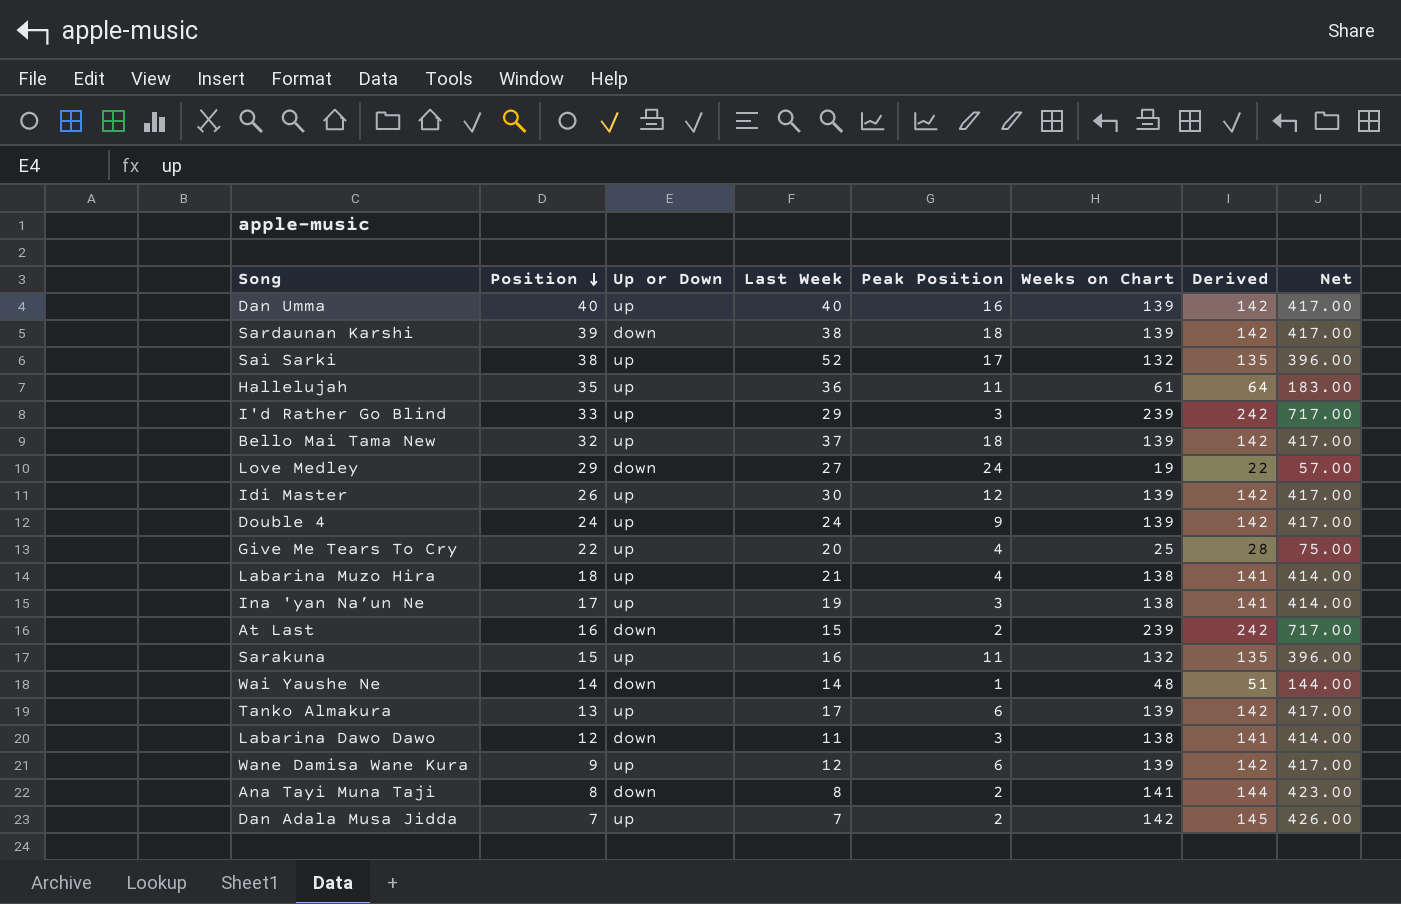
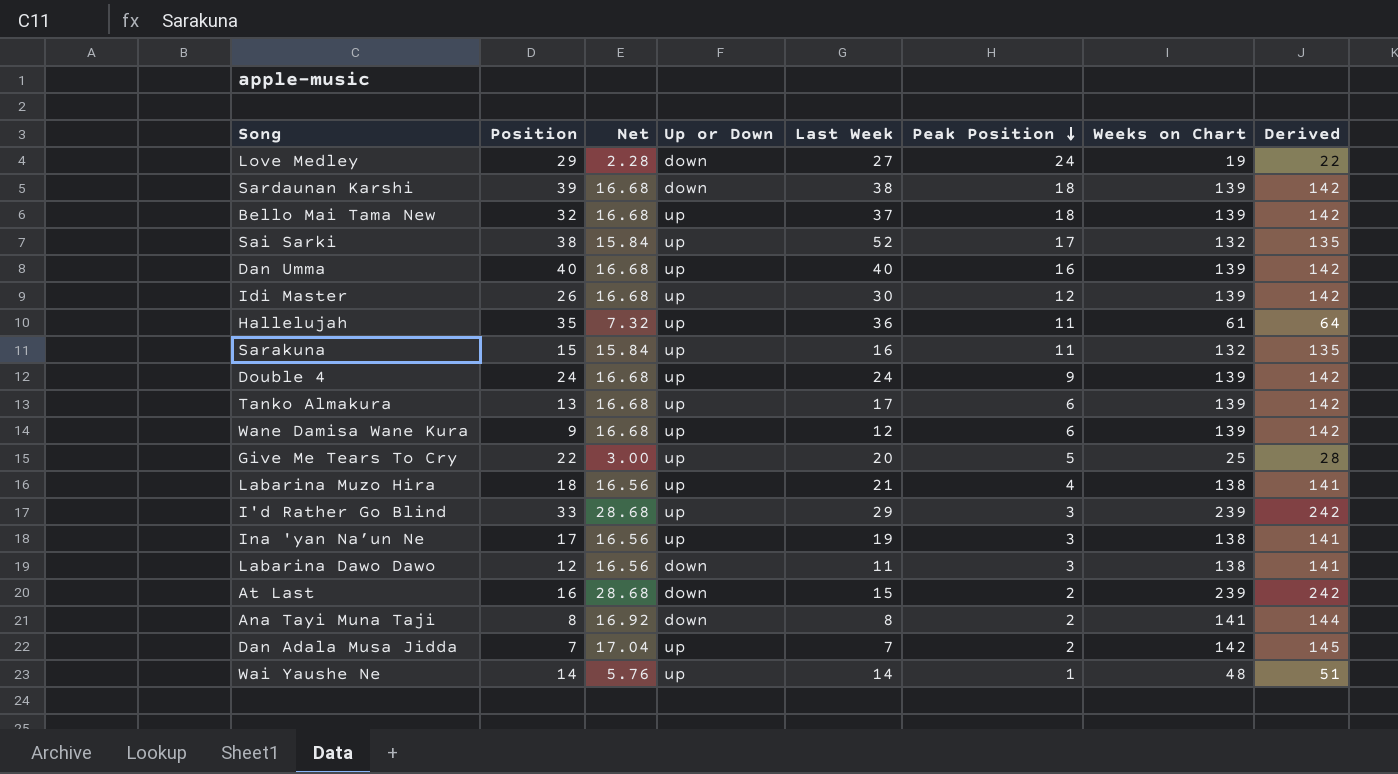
row order: Position descending -> Peak Position descending
column Net | formula: [Weeks on Chart] * 3 -> [Weeks on Chart] * 0.12
column Net | position: 8 -> 3
Give Me Tears To Cry | Peak Position: 4 -> 5
Wai Yaushe Ne | Up or Down: down -> up

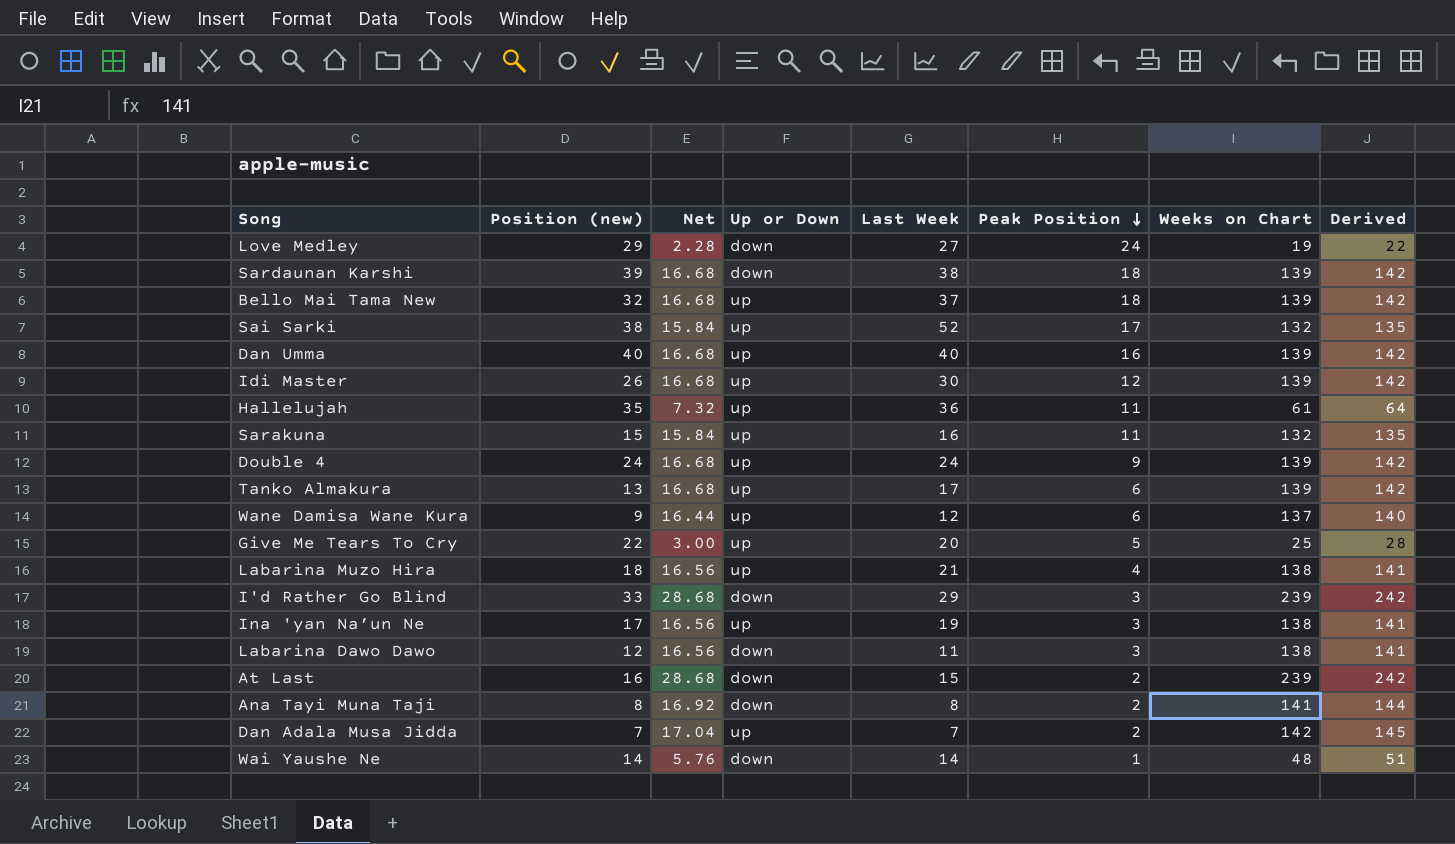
column name: Position -> Position (new)
Wane Damisa Wane Kura | Net: 16.68 -> 16.44
Wane Damisa Wane Kura | Weeks on Chart: 139 -> 137
Wane Damisa Wane Kura | Derived: 142 -> 140
I'd Rather Go Blind | Up or Down: up -> down
Wai Yaushe Ne | Up or Down: up -> down

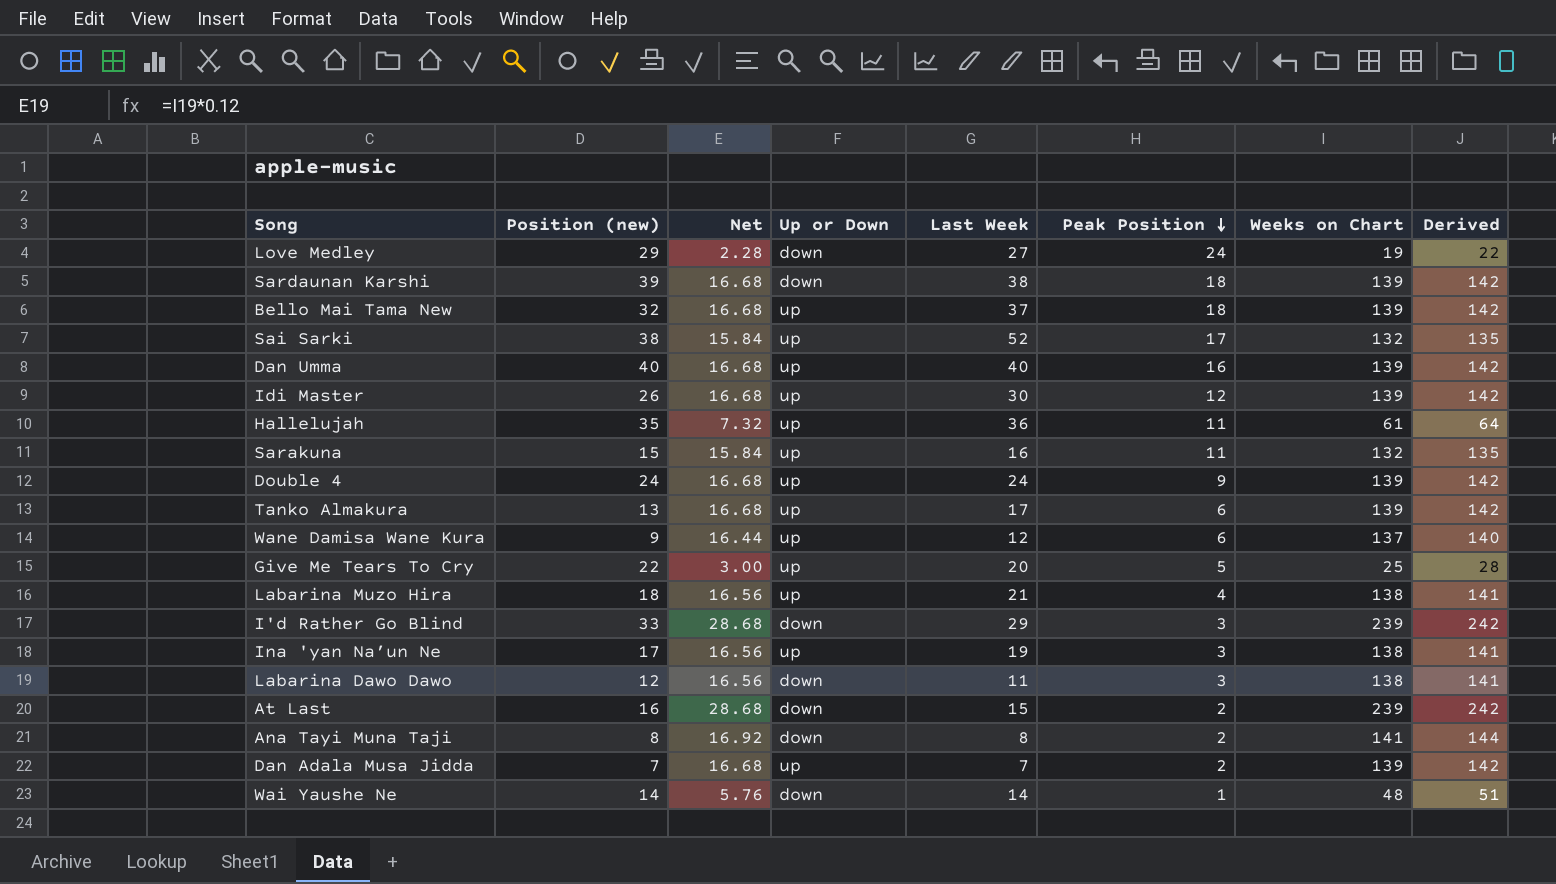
Dan Adala Musa Jidda | Net: 17.04 -> 16.68
Dan Adala Musa Jidda | Weeks on Chart: 142 -> 139
Dan Adala Musa Jidda | Derived: 145 -> 142

